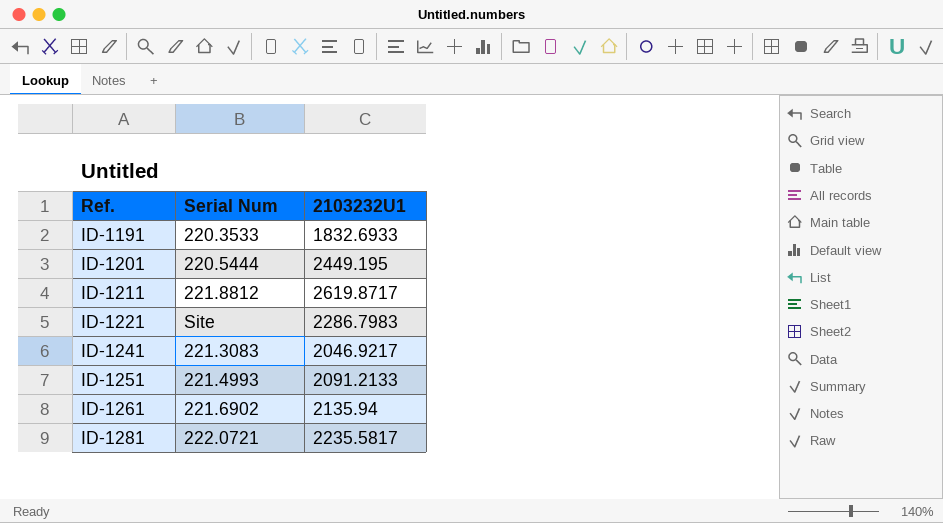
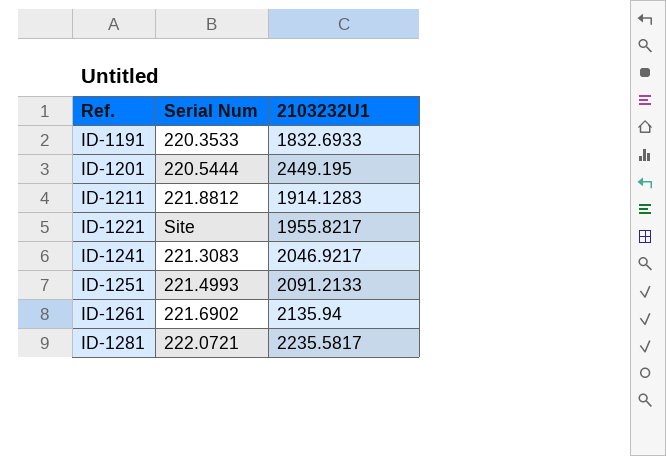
ID-1211 | 2103232U1: 2619.8717 -> 1914.1283
ID-1221 | 2103232U1: 2286.7983 -> 1955.8217

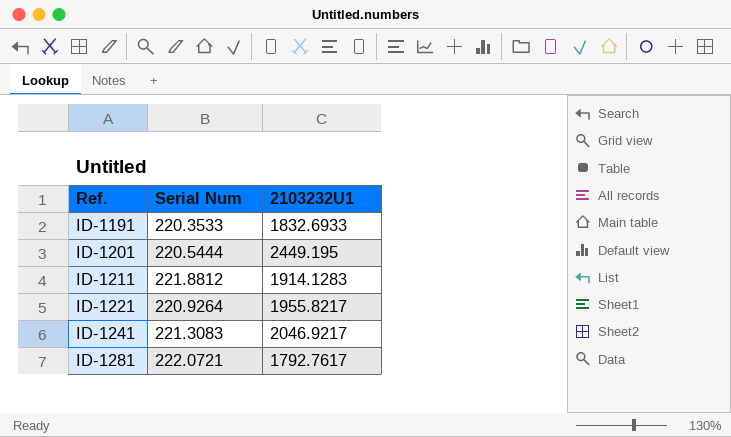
row ID-1251: 221.4993 | 2091.2133 -> none
row ID-1261: 221.6902 | 2135.94 -> none
ID-1221 | Serial Num: Site -> 220.9264
ID-1281 | 2103232U1: 2235.5817 -> 1792.7617

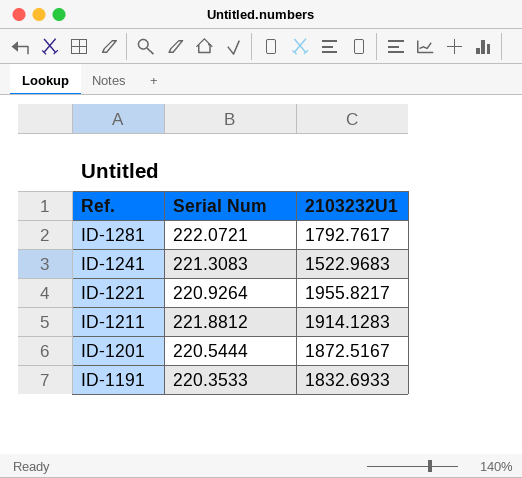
row order: Ref. ascending -> Ref. descending
ID-1241 | 2103232U1: 2046.9217 -> 1522.9683
ID-1201 | 2103232U1: 2449.195 -> 1872.5167

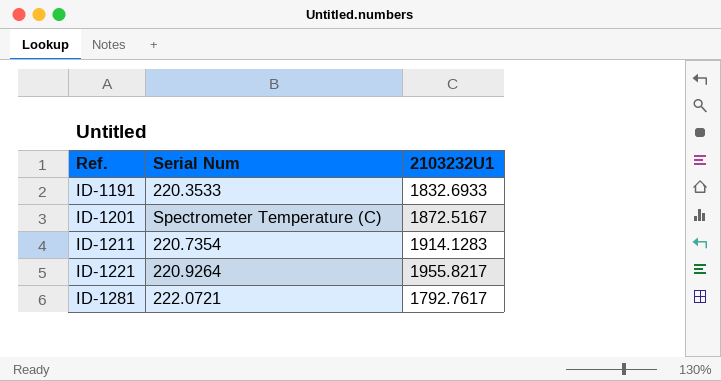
row order: Ref. descending -> Ref. ascending
row ID-1241: 221.3083 | 1522.9683 -> none
ID-1201 | Serial Num: 220.5444 -> Spectrometer Temperature (C)
ID-1211 | Serial Num: 221.8812 -> 220.7354

